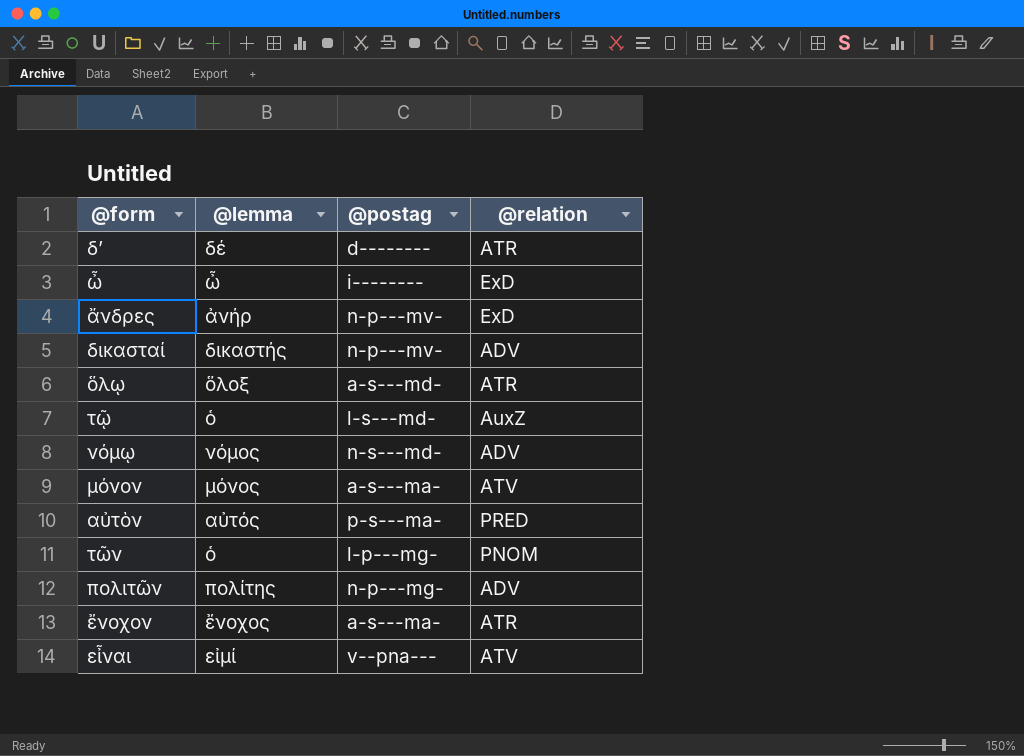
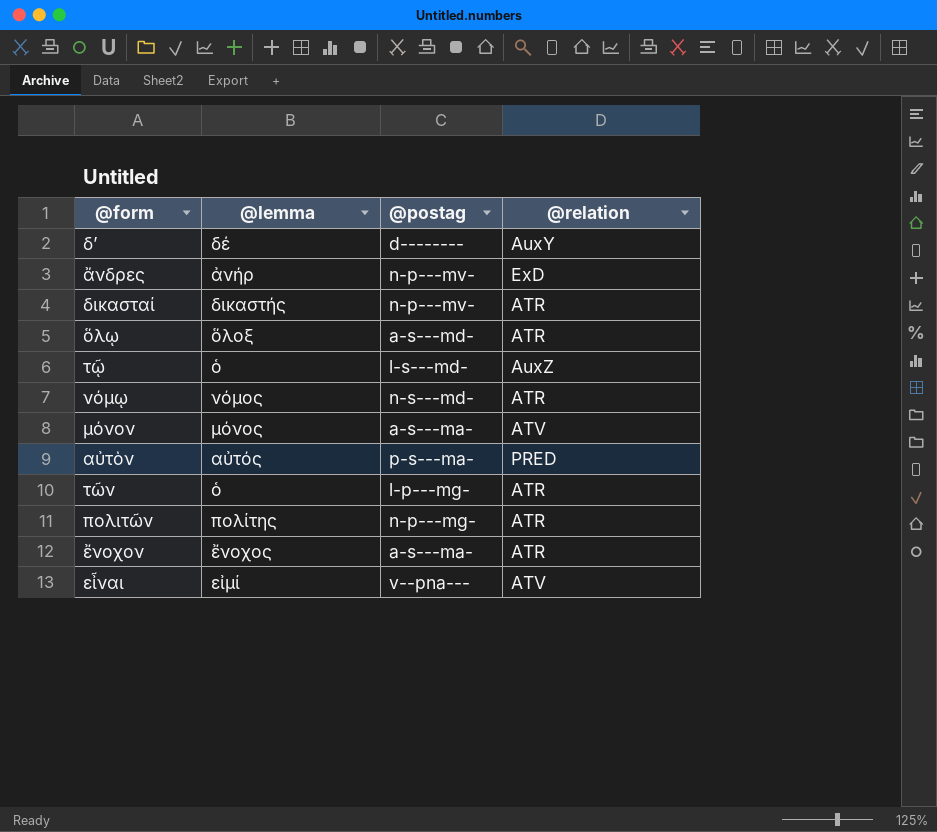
row ὦ: ὦ | i-------- | ExD -> none
δʼ | @relation: ATR -> AuxY
δικασταί | @relation: ADV -> ATR
νόμῳ | @relation: ADV -> ATR
τῶν | @relation: PNOM -> ATR
πολιτῶν | @relation: ADV -> ATR

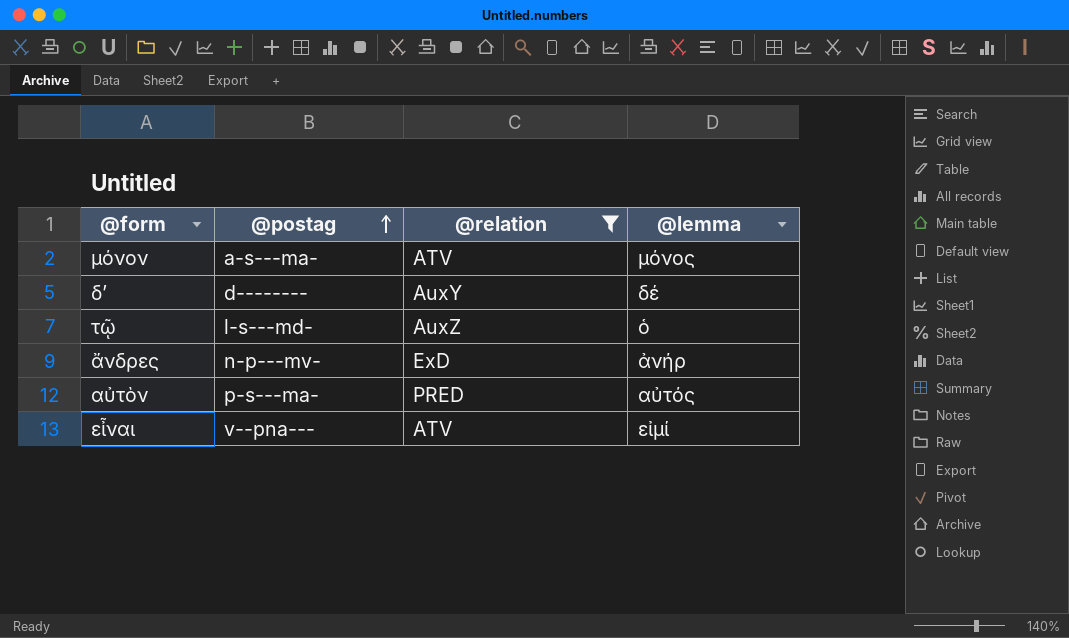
filter: none -> @relation != ATR
row order: none -> @postag ascending
column @lemma | position: 2 -> 4

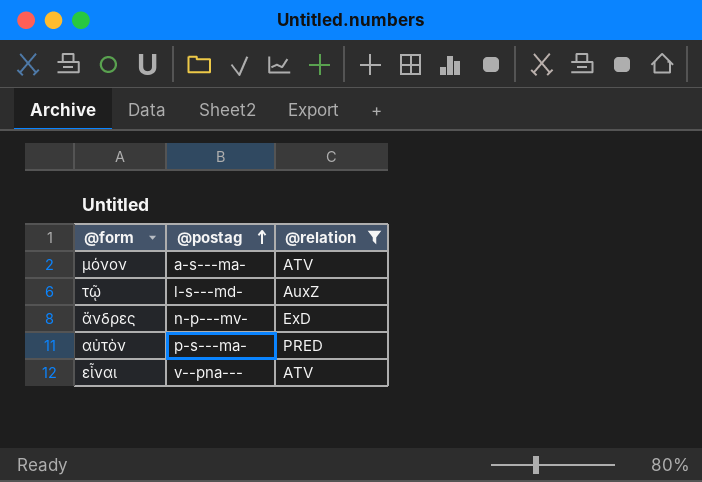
column @lemma | position: 4 -> none
row δʼ: d-------- | AuxY | δέ -> none

